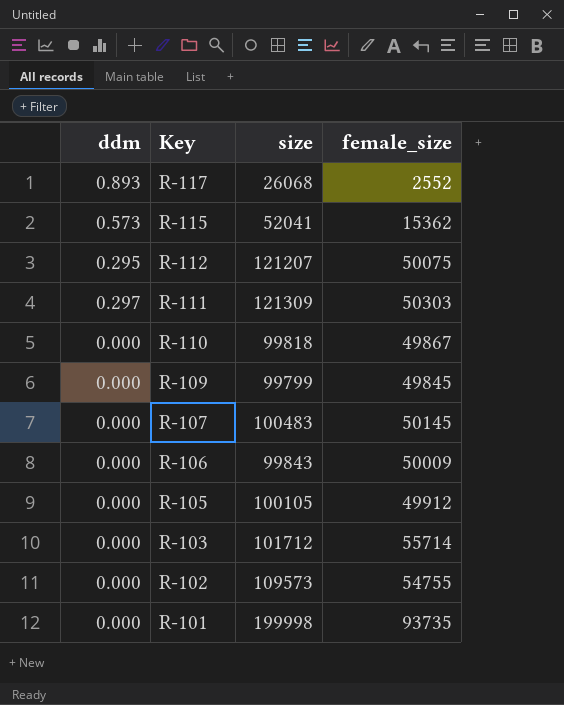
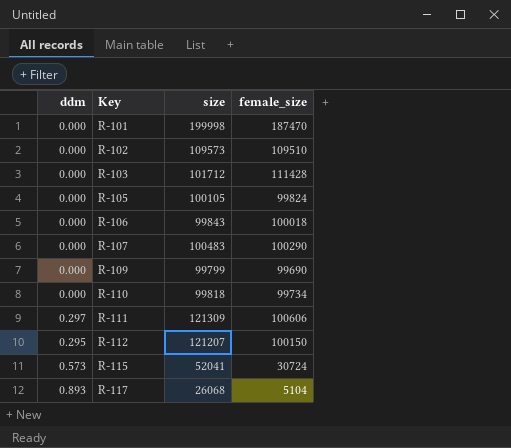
row order: Key descending -> Key ascending
R-101 | female_size: 93735 -> 187470
R-102 | female_size: 54755 -> 109510
R-103 | female_size: 55714 -> 111428
R-105 | female_size: 49912 -> 99824
R-106 | female_size: 50009 -> 100018
R-107 | female_size: 50145 -> 100290
R-109 | female_size: 49845 -> 99690
R-110 | female_size: 49867 -> 99734
R-111 | female_size: 50303 -> 100606
R-112 | female_size: 50075 -> 100150
R-115 | female_size: 15362 -> 30724
R-117 | female_size: 2552 -> 5104

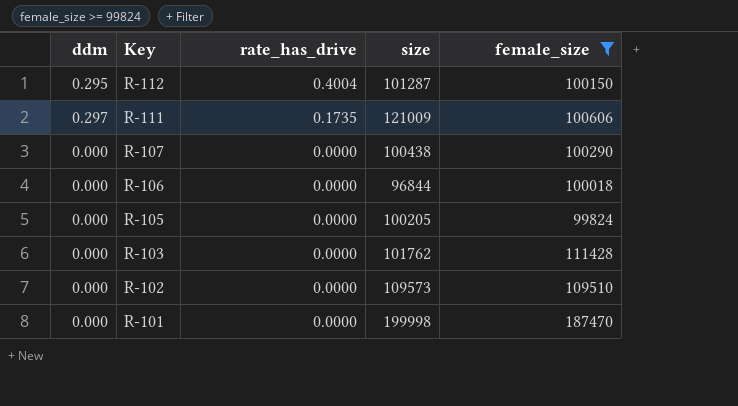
filter: none -> female_size >= 99824
row order: Key ascending -> Key descending
column rate_has_drive | position: none -> 3
R-112 | size: 121207 -> 101287
R-111 | size: 121309 -> 121009
R-107 | size: 100483 -> 100438
R-106 | size: 99843 -> 96844
R-105 | size: 100105 -> 100205
R-103 | size: 101712 -> 101762

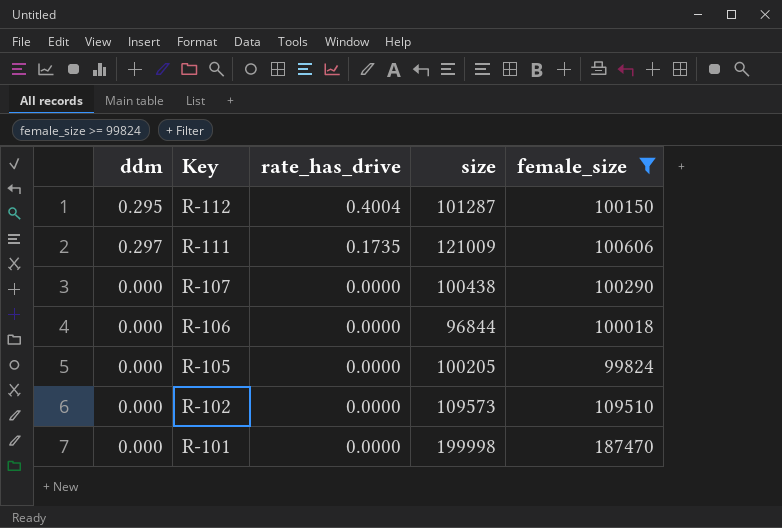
row R-103: 0.000 | 0.0000 | 101762 | 111428 -> none

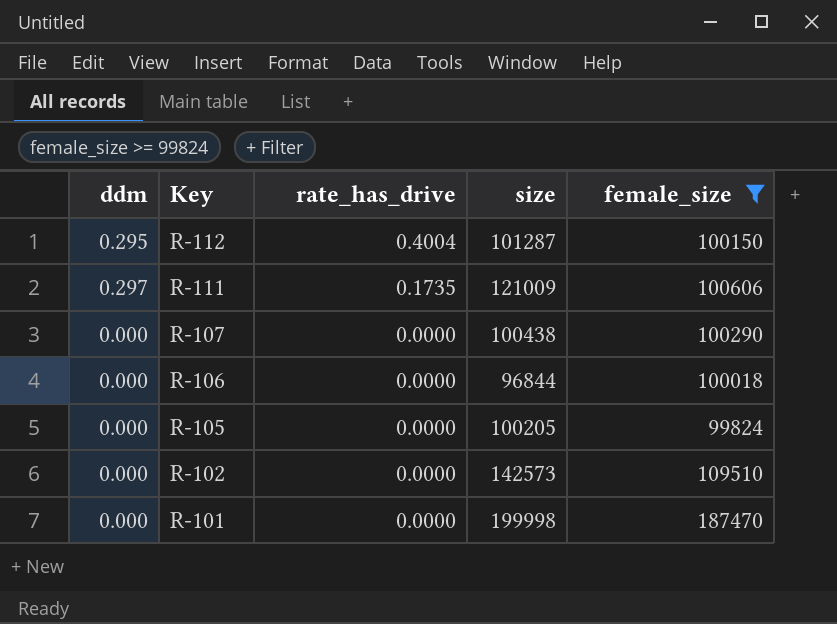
R-102 | size: 109573 -> 142573

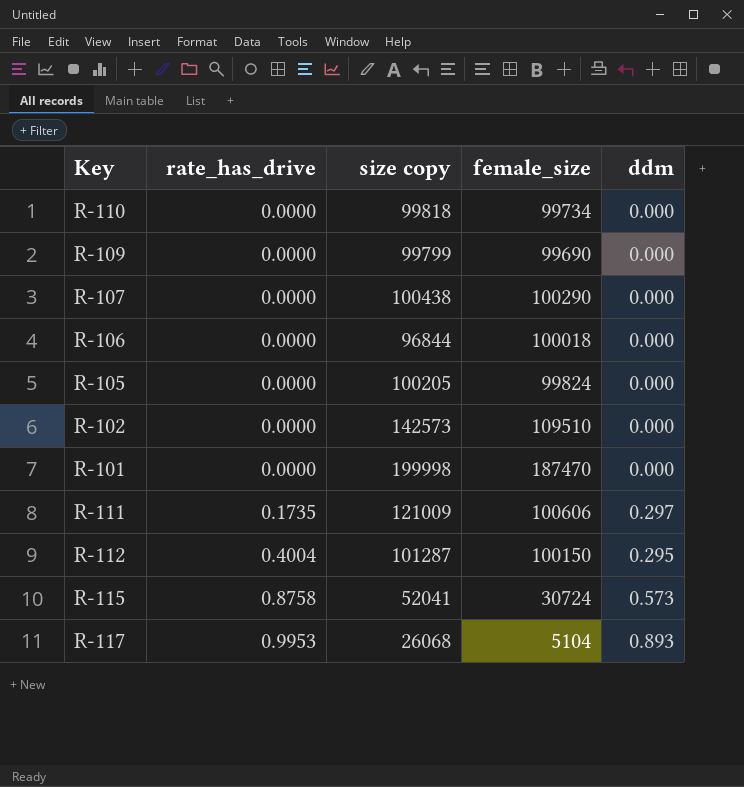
filter: female_size >= 99824 -> none
row order: Key descending -> rate_has_drive ascending
column name: size -> size copy
column ddm | position: 1 -> 5

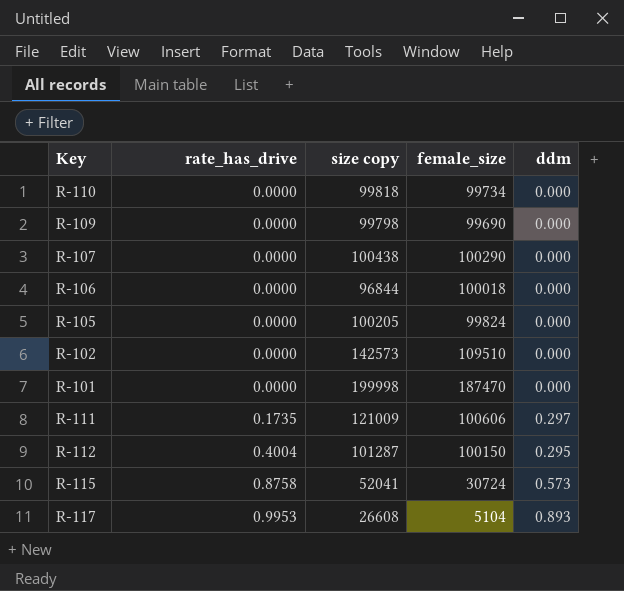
R-109 | size copy: 99799 -> 99798
R-117 | size copy: 26068 -> 26608

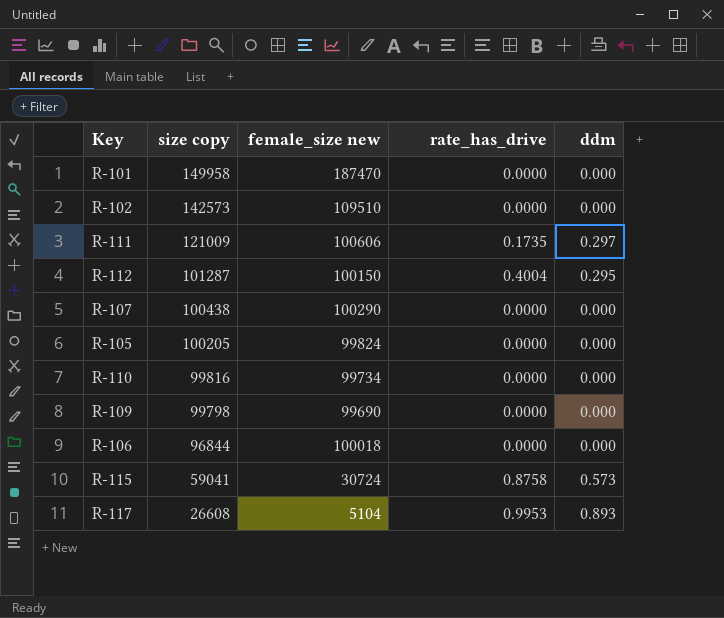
row order: rate_has_drive ascending -> size copy descending
column name: female_size -> female_size new
column rate_has_drive | position: 2 -> 4
R-101 | size copy: 199998 -> 149958
R-110 | size copy: 99818 -> 99816
R-115 | size copy: 52041 -> 59041

